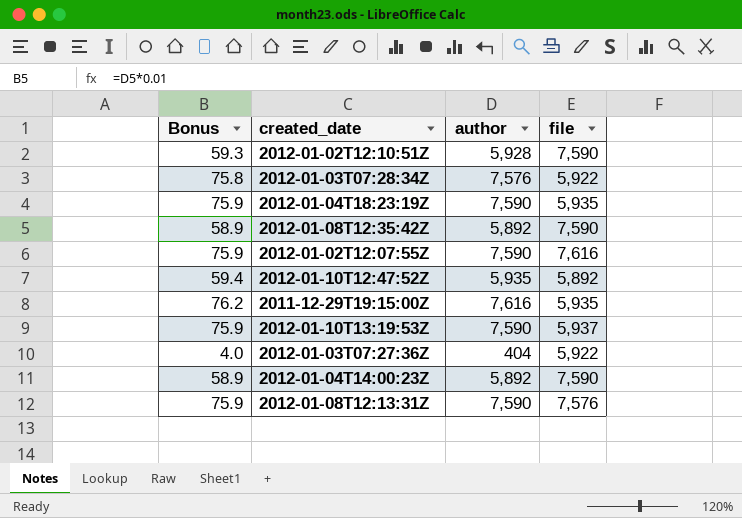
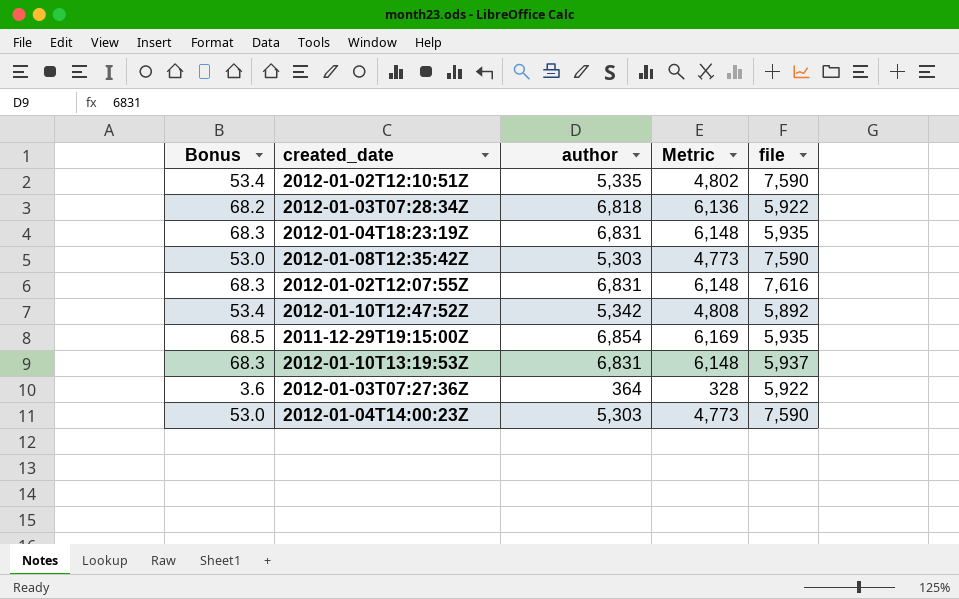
column Metric | formula: none -> [author] * 0.9
row 2012-01-08T12:13:31Z: 75.9 | 7,590 | 7,576 -> none
2012-01-02T12:10:51Z | Bonus: 59.3 -> 53.4
2012-01-02T12:10:51Z | author: 5,928 -> 5,335
2012-01-03T07:28:34Z | Bonus: 75.8 -> 68.2
2012-01-03T07:28:34Z | author: 7,576 -> 6,818
2012-01-04T18:23:19Z | Bonus: 75.9 -> 68.3
2012-01-04T18:23:19Z | author: 7,590 -> 6,831
2012-01-08T12:35:42Z | Bonus: 58.9 -> 53.0
2012-01-08T12:35:42Z | author: 5,892 -> 5,303
2012-01-02T12:07:55Z | Bonus: 75.9 -> 68.3
2012-01-02T12:07:55Z | author: 7,590 -> 6,831
2012-01-10T12:47:52Z | Bonus: 59.4 -> 53.4
2012-01-10T12:47:52Z | author: 5,935 -> 5,342
2011-12-29T19:15:00Z | Bonus: 76.2 -> 68.5
2011-12-29T19:15:00Z | author: 7,616 -> 6,854
2012-01-10T13:19:53Z | Bonus: 75.9 -> 68.3
2012-01-10T13:19:53Z | author: 7,590 -> 6,831
2012-01-03T07:27:36Z | Bonus: 4.0 -> 3.6
2012-01-03T07:27:36Z | author: 404 -> 364
2012-01-04T14:00:23Z | Bonus: 58.9 -> 53.0
2012-01-04T14:00:23Z | author: 5,892 -> 5,303

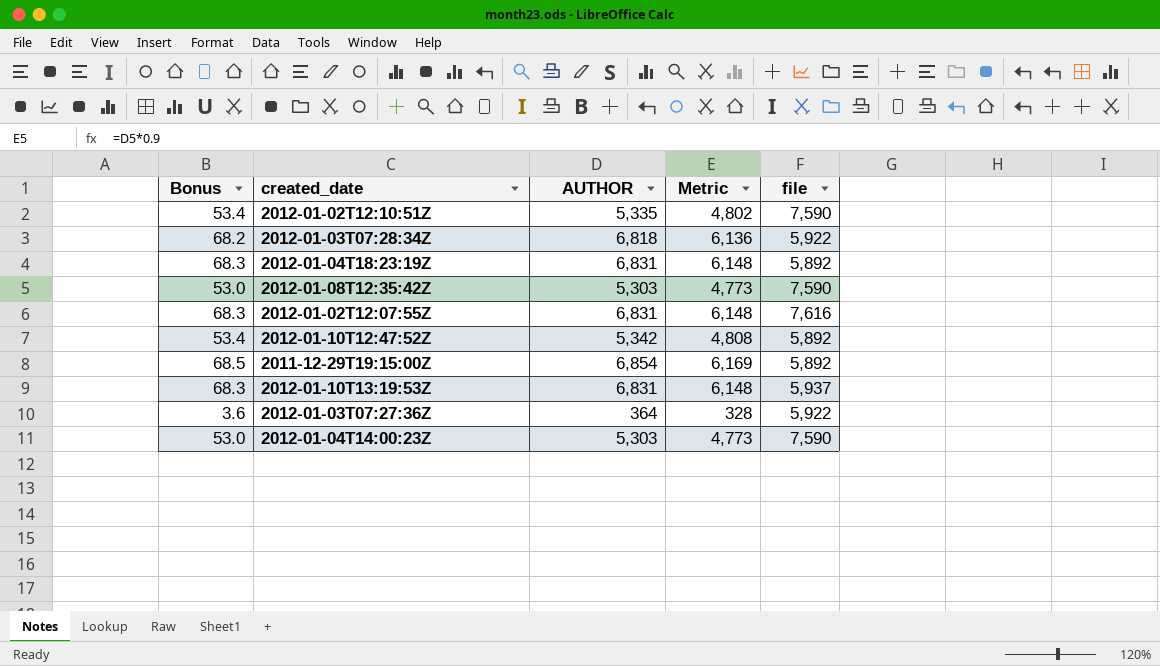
column name: author -> AUTHOR
2012-01-04T18:23:19Z | file: 5,935 -> 5,892
2011-12-29T19:15:00Z | file: 5,935 -> 5,892

